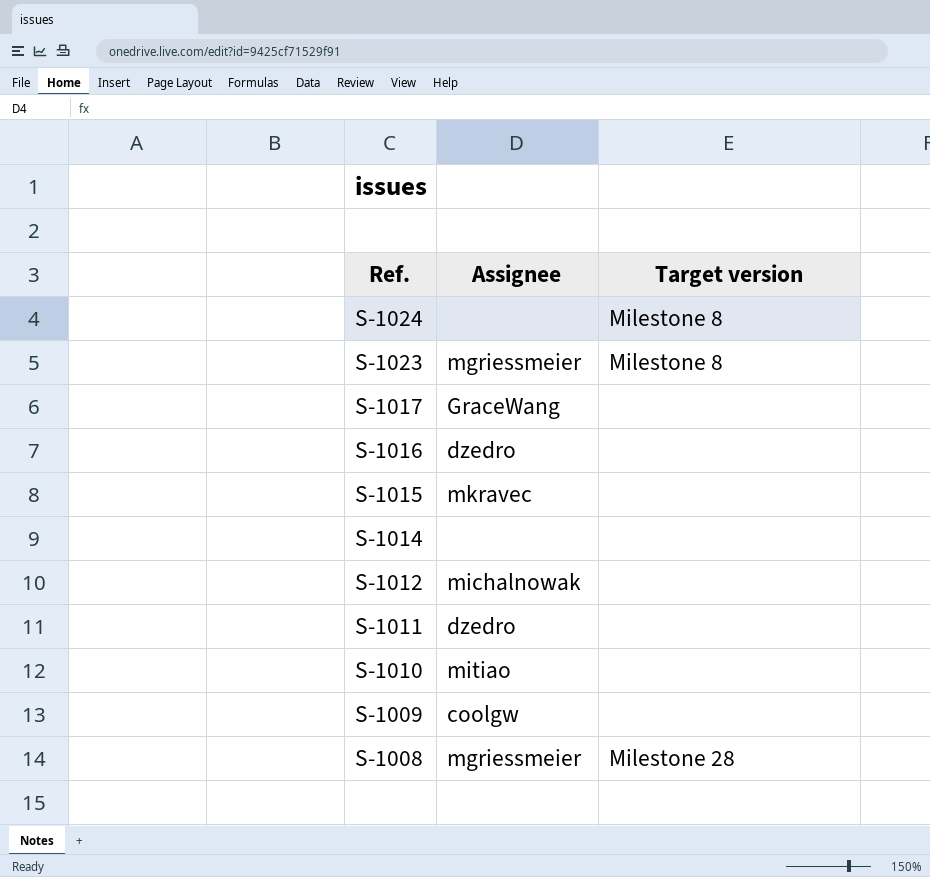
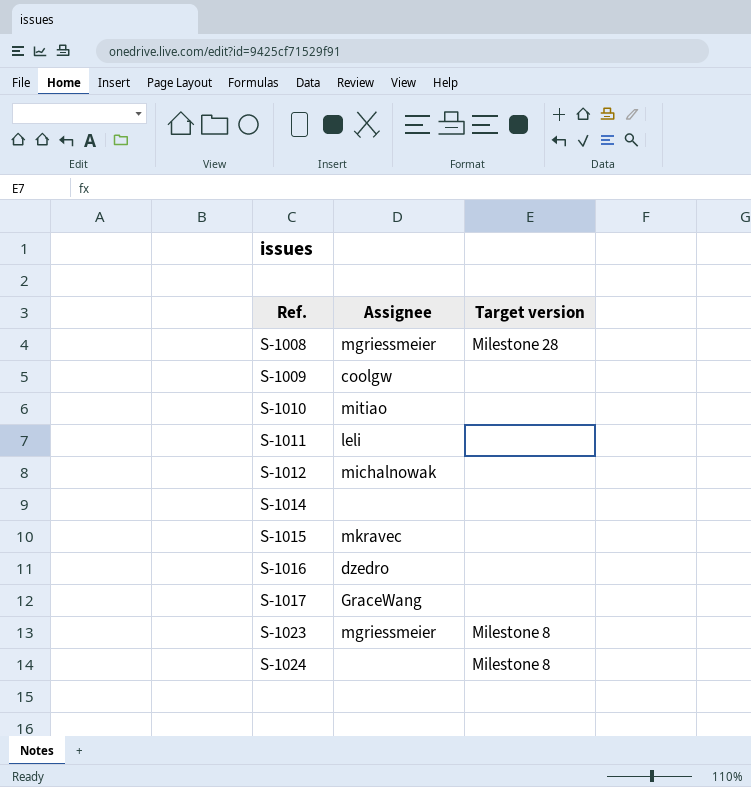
row order: Ref. descending -> Ref. ascending
S-1011 | Assignee: dzedro -> leli

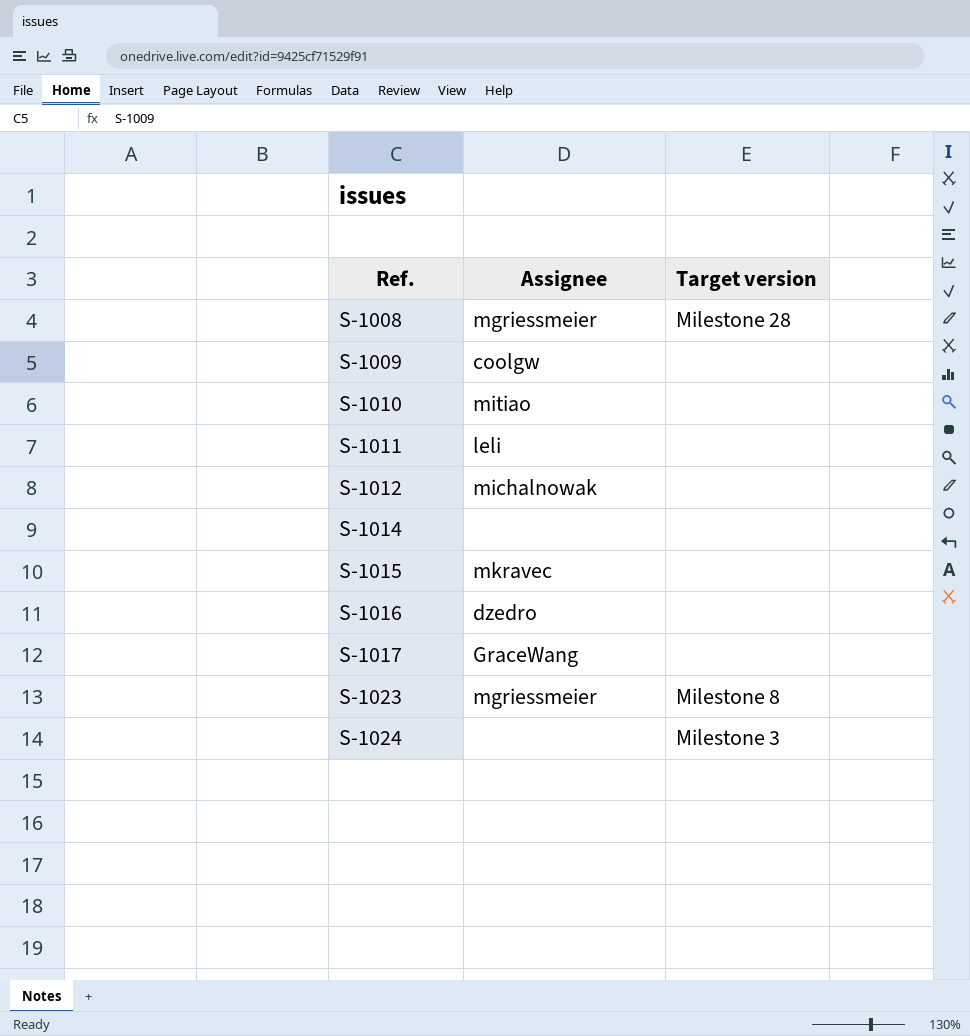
S-1024 | Target version: Milestone 8 -> Milestone 3

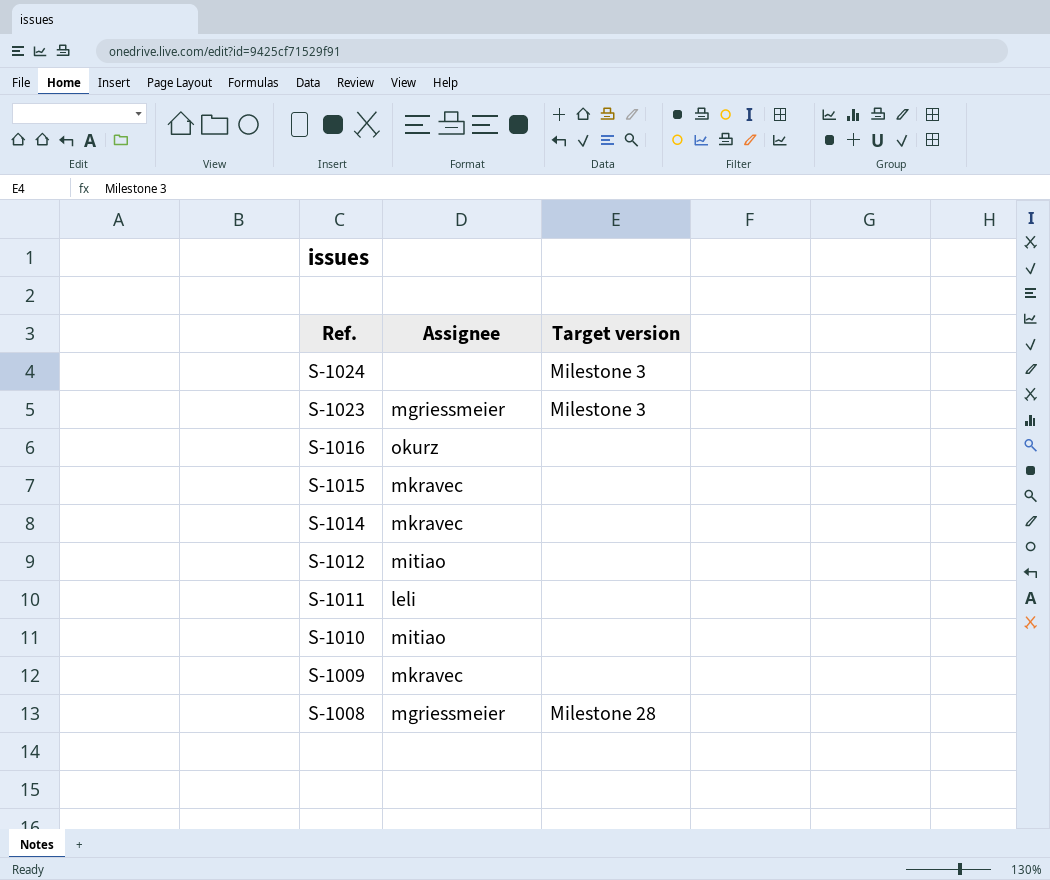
row order: Ref. ascending -> Ref. descending
row S-1017: GraceWang | none -> none
S-1023 | Target version: Milestone 8 -> Milestone 3
S-1016 | Assignee: dzedro -> okurz
S-1014 | Assignee: none -> mkravec
S-1012 | Assignee: michalnowak -> mitiao
S-1009 | Assignee: coolgw -> mkravec

